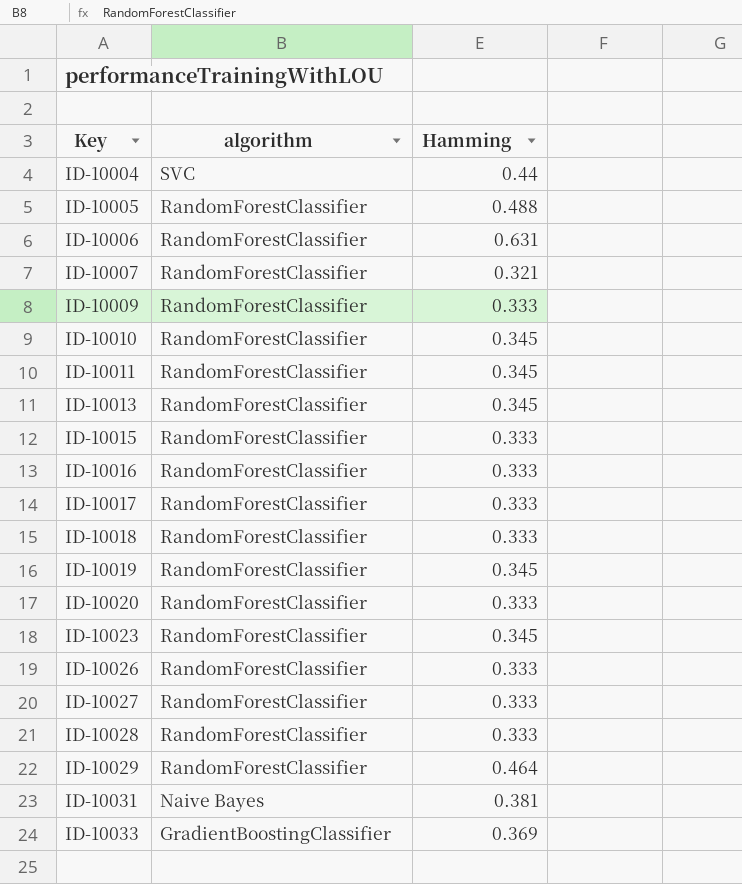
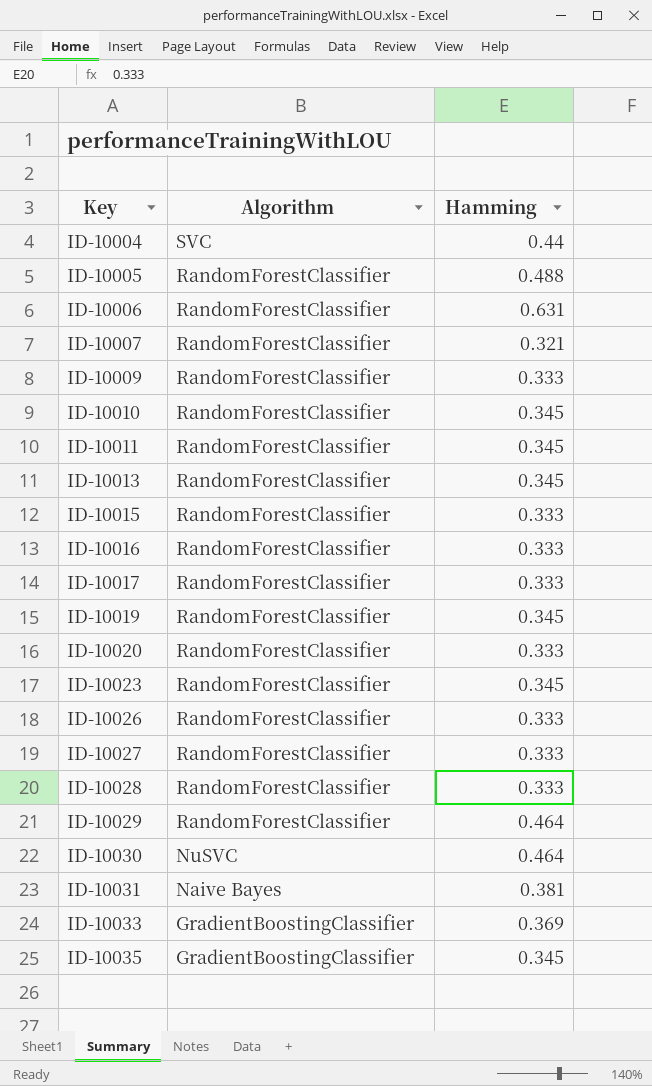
column name: algorithm -> Algorithm
row ID-10018: RandomForestClassifier | 0.333 -> none
row ID-10030: none -> NuSVC | 0.464
row ID-10035: none -> GradientBoostingClassifier | 0.345

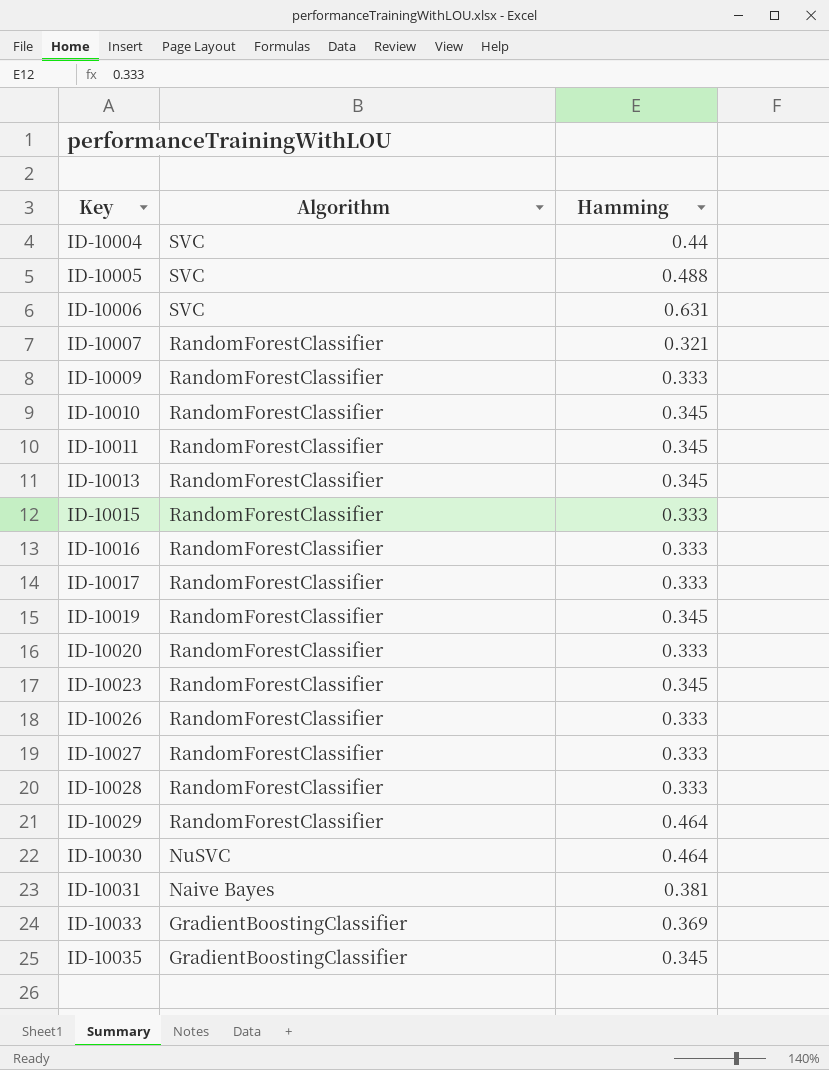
ID-10005 | Algorithm: RandomForestClassifier -> SVC
ID-10006 | Algorithm: RandomForestClassifier -> SVC

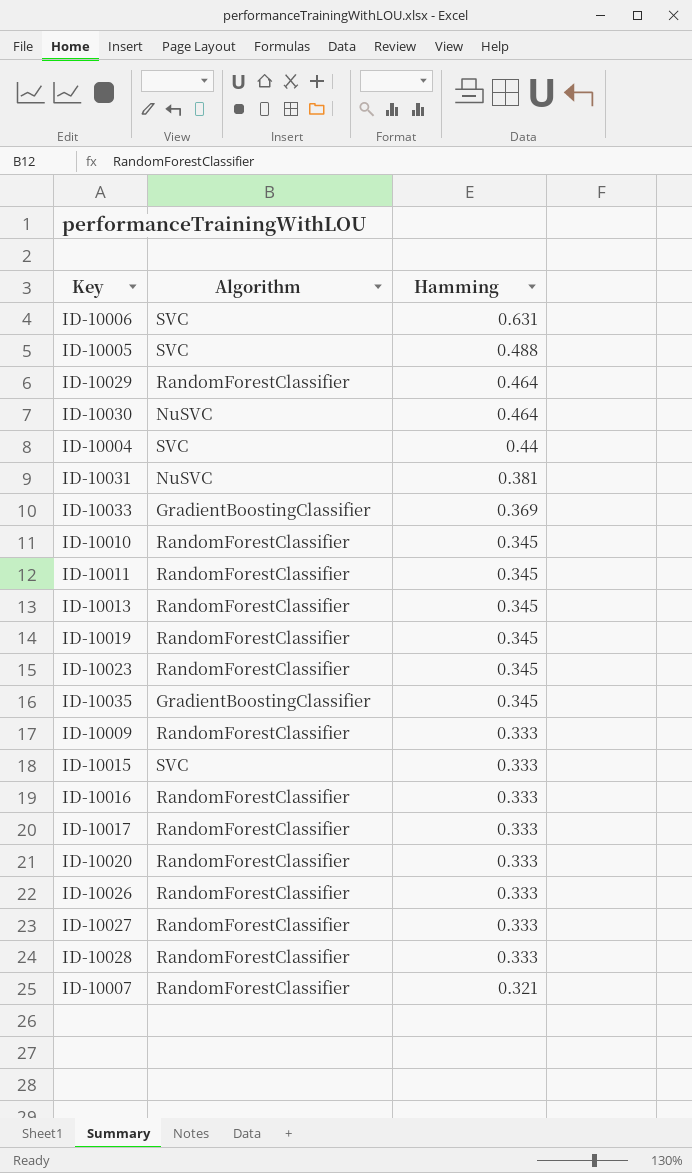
row order: Key ascending -> Hamming descending
ID-10031 | Algorithm: Naive Bayes -> NuSVC
ID-10015 | Algorithm: RandomForestClassifier -> SVC

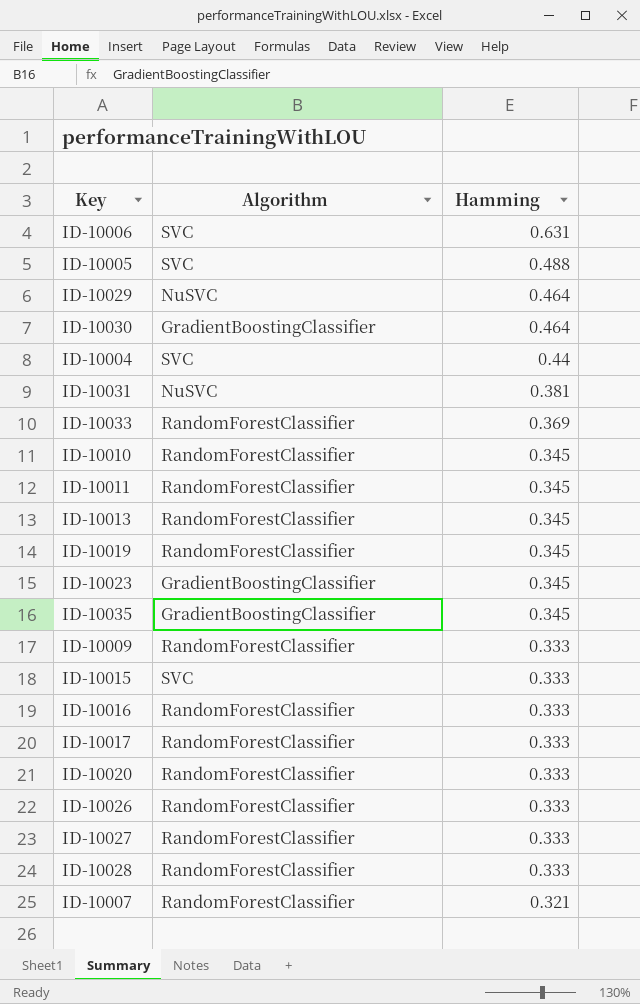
ID-10029 | Algorithm: RandomForestClassifier -> NuSVC
ID-10030 | Algorithm: NuSVC -> GradientBoostingClassifier
ID-10033 | Algorithm: GradientBoostingClassifier -> RandomForestClassifier
ID-10023 | Algorithm: RandomForestClassifier -> GradientBoostingClassifier

